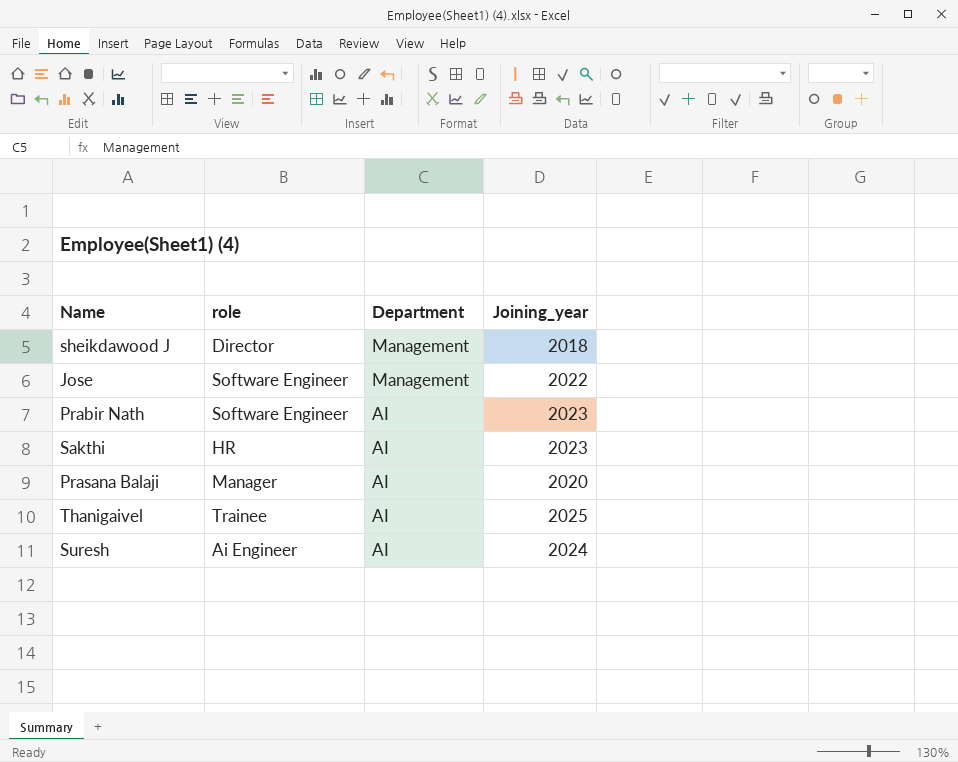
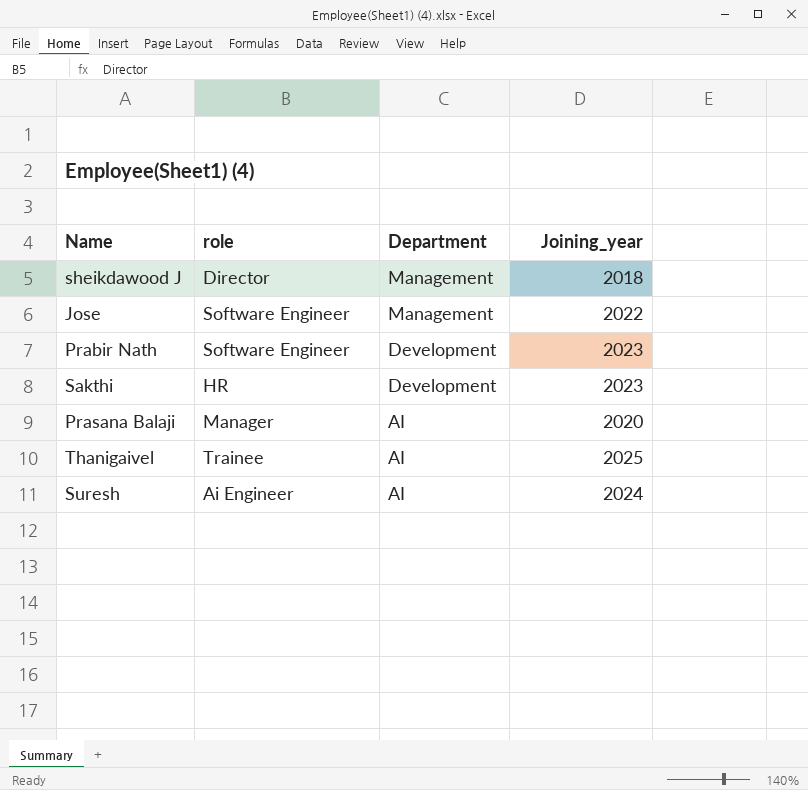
Prabir Nath | Department: AI -> Development
Sakthi | Department: AI -> Development

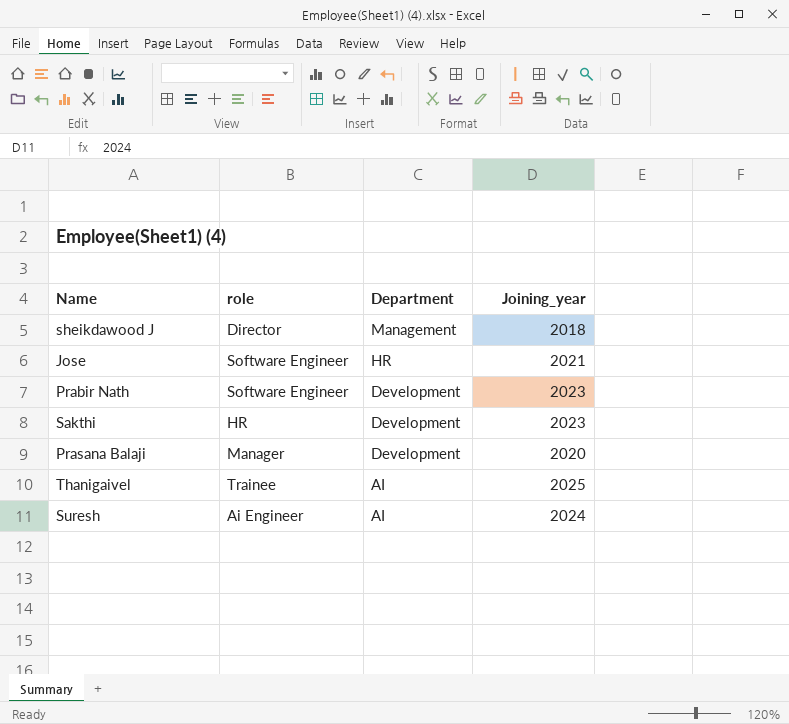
Jose | Department: Management -> HR
Jose | Joining_year: 2022 -> 2021
Prasana Balaji | Department: AI -> Development

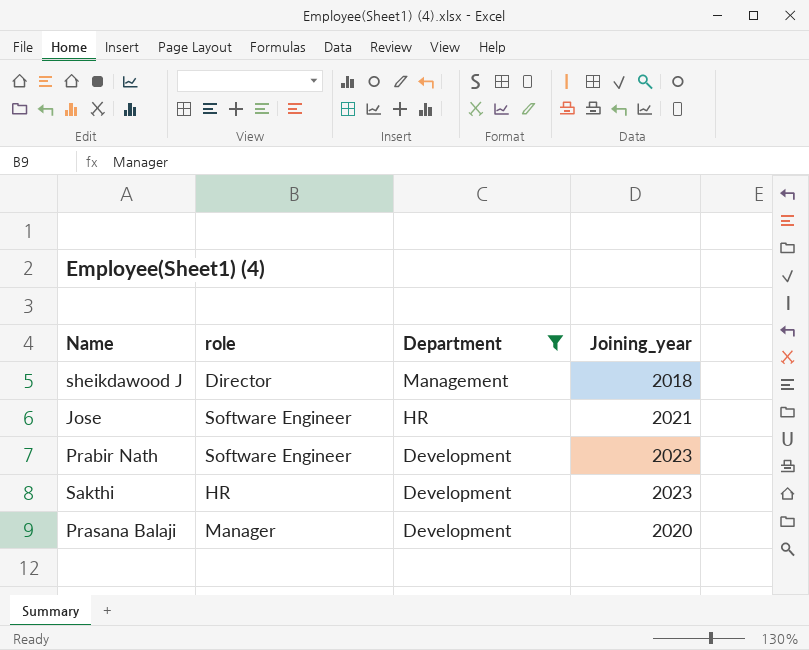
filter: none -> Department != AI

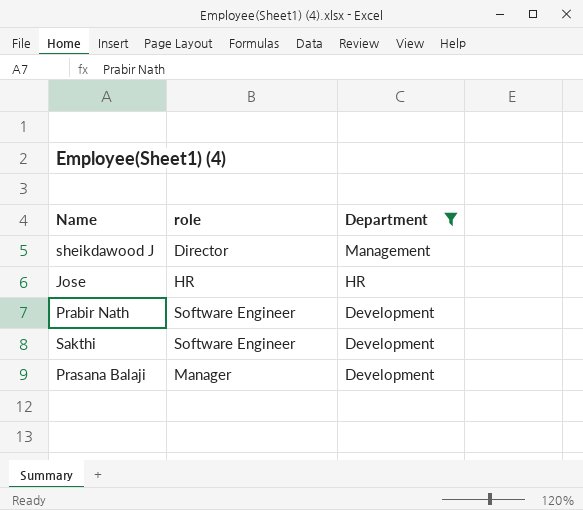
column Joining_year | position: 4 -> none
Jose | role: Software Engineer -> HR
Sakthi | role: HR -> Software Engineer

